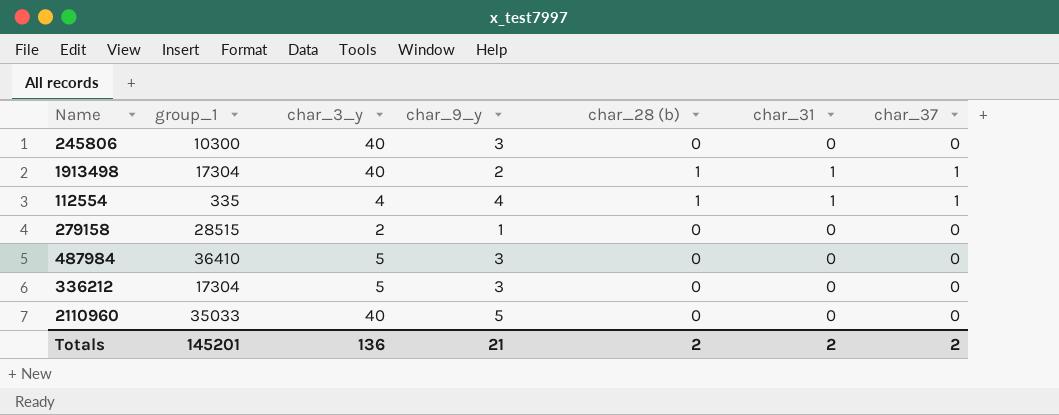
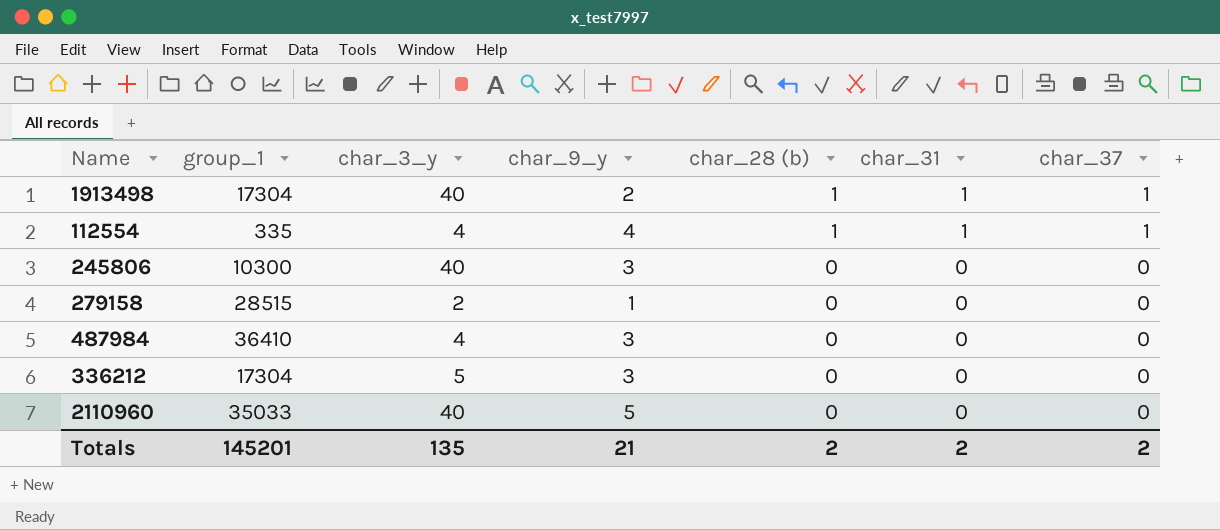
row order: none -> char_28 (b) descending
487984 | char_3_y: 5 -> 4
Totals | char_3_y: 136 -> 135

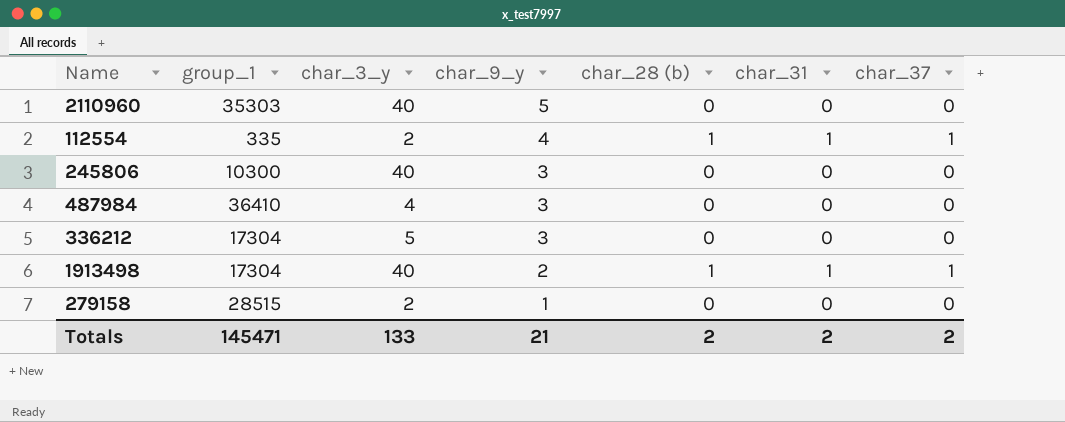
row order: char_28 (b) descending -> char_9_y descending
2110960 | group_1: 35033 -> 35303
112554 | char_3_y: 4 -> 2
Totals | group_1: 145201 -> 145471
Totals | char_3_y: 135 -> 133

